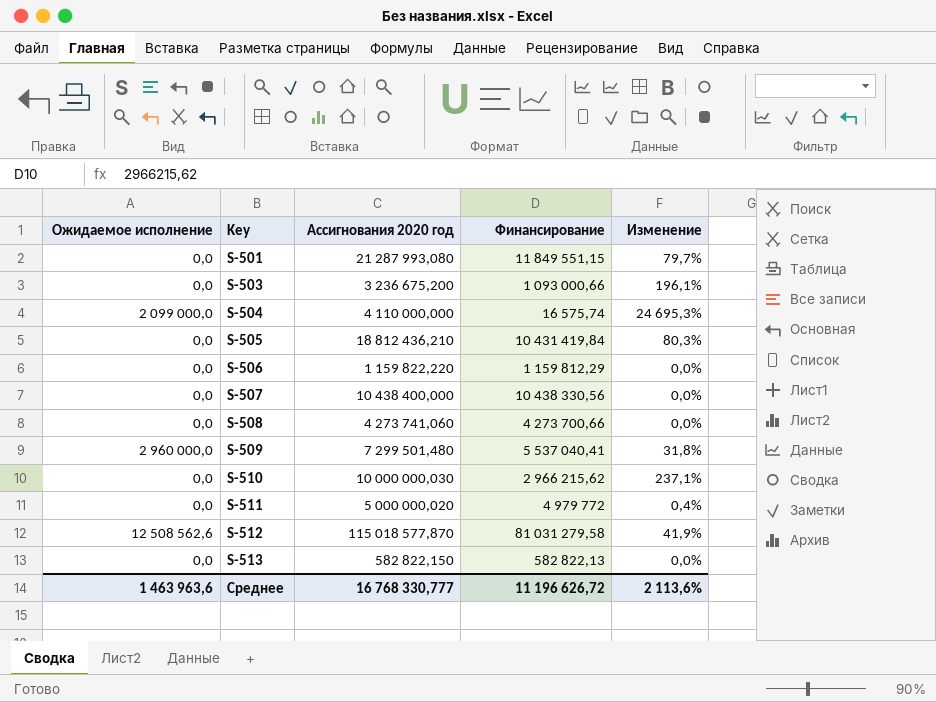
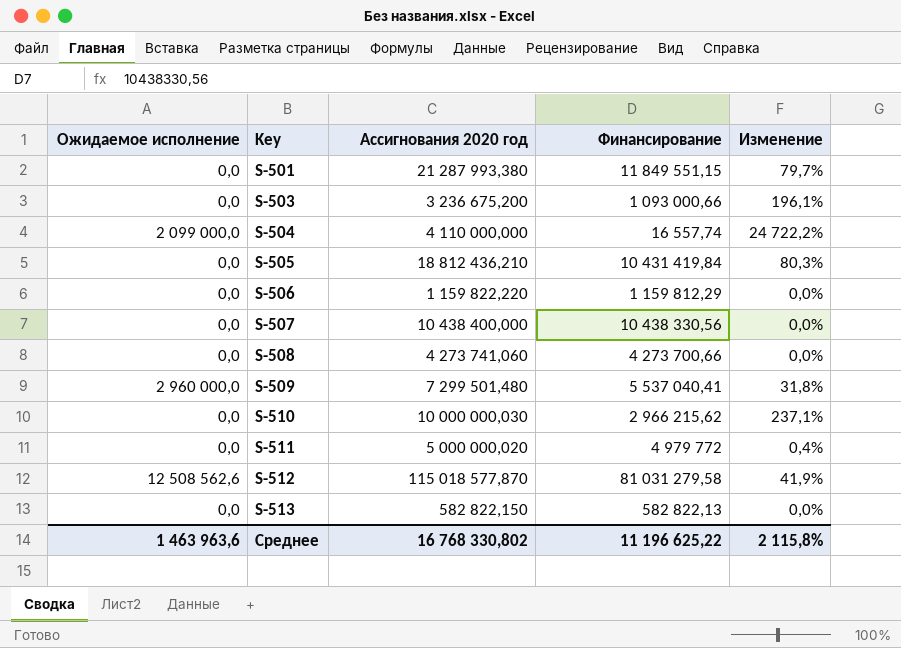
S-501 | Ассигнования 2020 год: 21 287 993,080 -> 21 287 993,380
S-504 | Финансирование: 16 575,74 -> 16 557,74
S-504 | Изменение: 24 695,3% -> 24 722,2%
Среднее | Ассигнования 2020 год: 16 768 330,777 -> 16 768 330,802
Среднее | Финансирование: 11 196 626,72 -> 11 196 625,22
Среднее | Изменение: 2 113,6% -> 2 115,8%

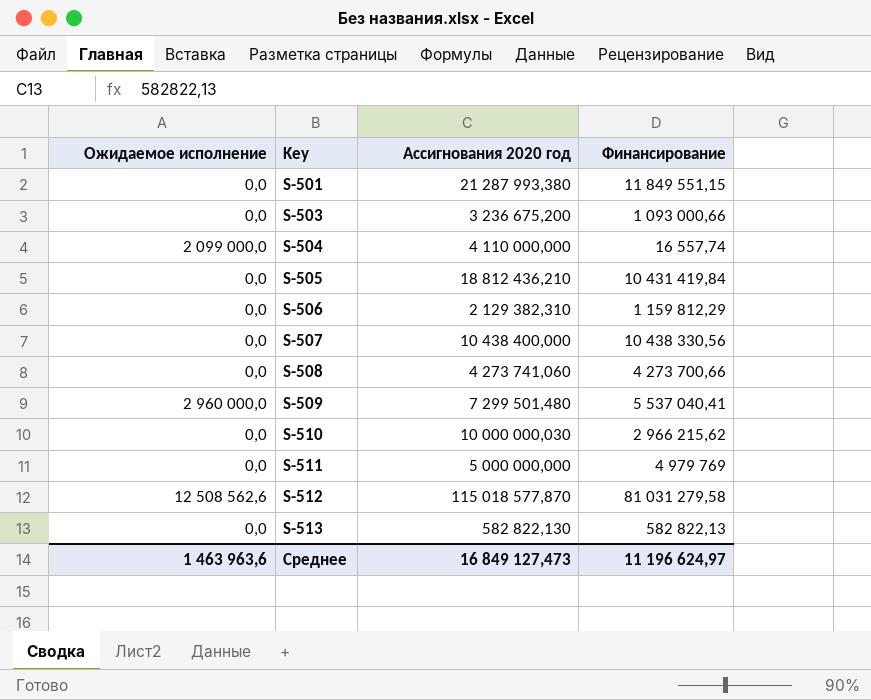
column Изменение | formula: ([Ассигнования 2020 год] - [Финансирование]) / [Финансирование] -> none
S-506 | Ассигнования 2020 год: 1 159 822,220 -> 2 129 382,310
S-511 | Ассигнования 2020 год: 5 000 000,020 -> 5 000 000,000
S-511 | Финансирование: 4 979 772 -> 4 979 769
S-513 | Ассигнования 2020 год: 582 822,150 -> 582 822,130
Среднее | Ассигнования 2020 год: 16 768 330,802 -> 16 849 127,473
Среднее | Финансирование: 11 196 625,22 -> 11 196 624,97

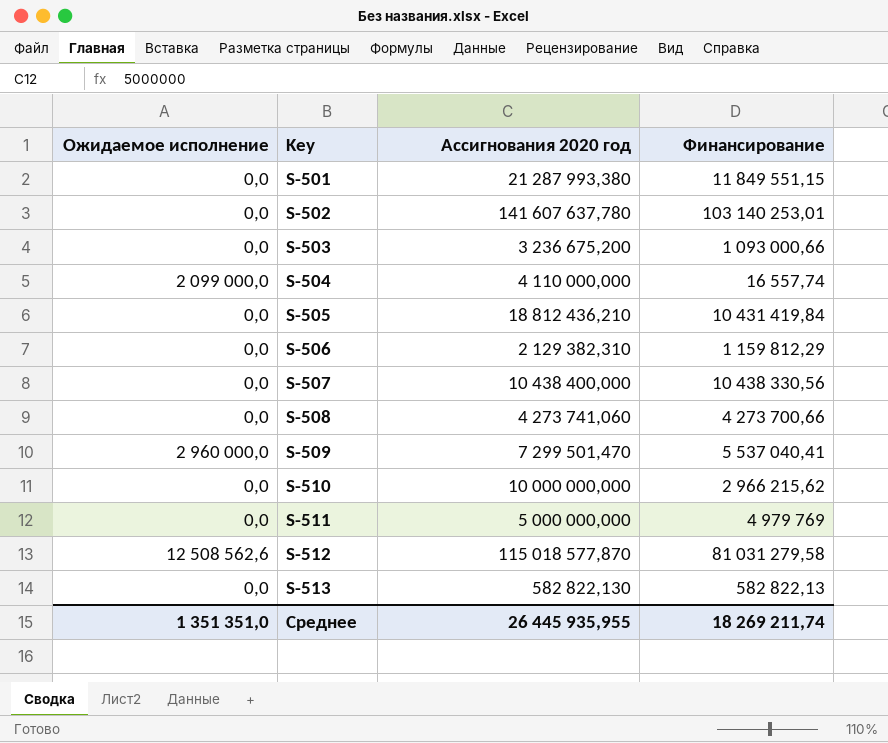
row S-502: none -> 0,0 | 141 607 637,780 | 103 140 253,01
S-509 | Ассигнования 2020 год: 7 299 501,480 -> 7 299 501,470
S-510 | Ассигнования 2020 год: 10 000 000,030 -> 10 000 000,000
Среднее | Ожидаемое исполнение: 1 463 963,6 -> 1 351 351,0
Среднее | Ассигнования 2020 год: 16 849 127,473 -> 26 445 935,955
Среднее | Финансирование: 11 196 624,97 -> 18 269 211,74

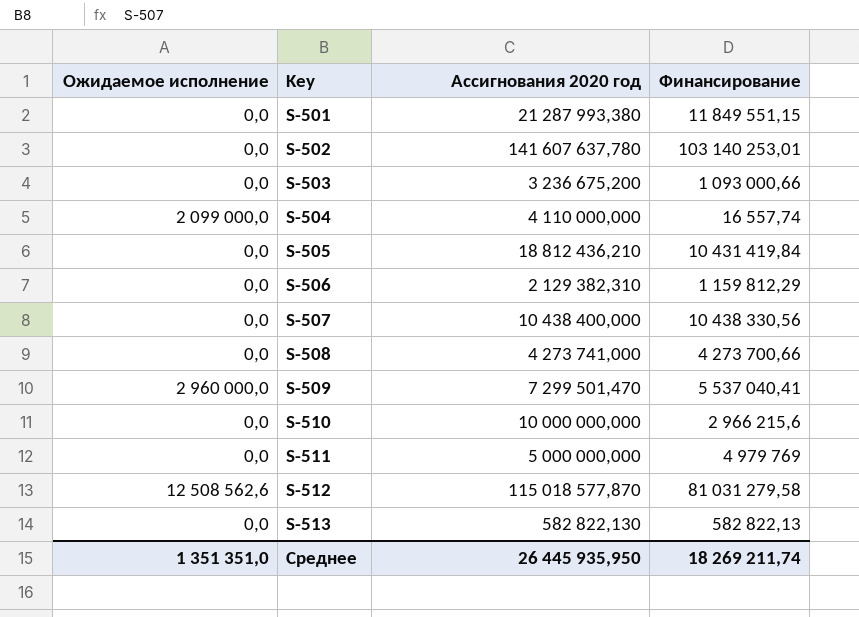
S-508 | Ассигнования 2020 год: 4 273 741,060 -> 4 273 741,000
S-510 | Финансирование: 2 966 215,62 -> 2 966 215,6
Среднее | Ассигнования 2020 год: 26 445 935,955 -> 26 445 935,950

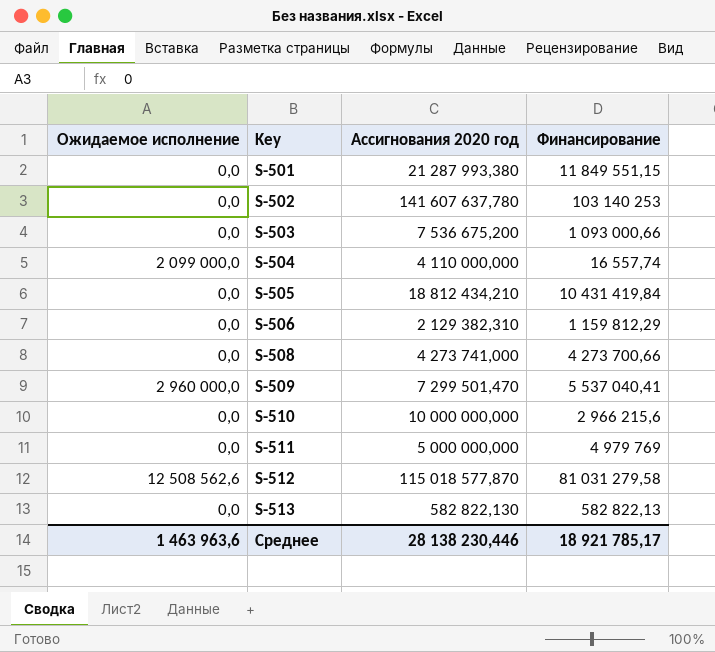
row S-507: 0,0 | 10 438 400,000 | 10 438 330,56 -> none
S-502 | Финансирование: 103 140 253,01 -> 103 140 253
S-503 | Ассигнования 2020 год: 3 236 675,200 -> 7 536 675,200
S-505 | Ассигнования 2020 год: 18 812 436,210 -> 18 812 434,210
Среднее | Ожидаемое исполнение: 1 351 351,0 -> 1 463 963,6
Среднее | Ассигнования 2020 год: 26 445 935,950 -> 28 138 230,446
Среднее | Финансирование: 18 269 211,74 -> 18 921 785,17

